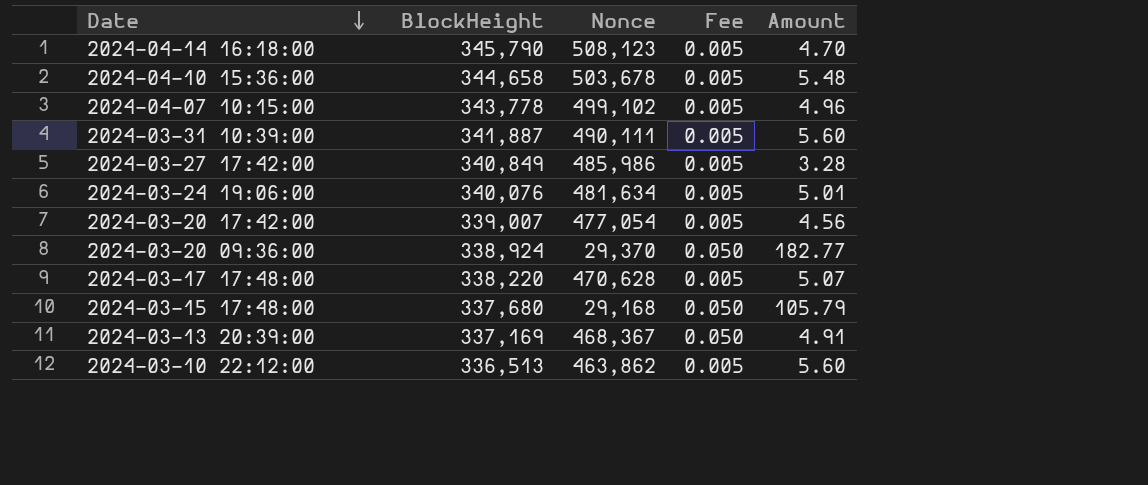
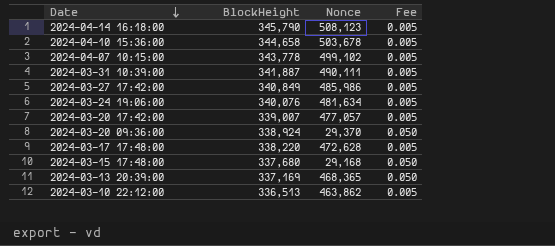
column Amount | position: 5 -> none
2024-03-20 17:42:00 | Nonce: 477,054 -> 477,057
2024-03-17 17:48:00 | Nonce: 470,628 -> 472,628
2024-03-13 20:39:00 | Nonce: 468,367 -> 468,365

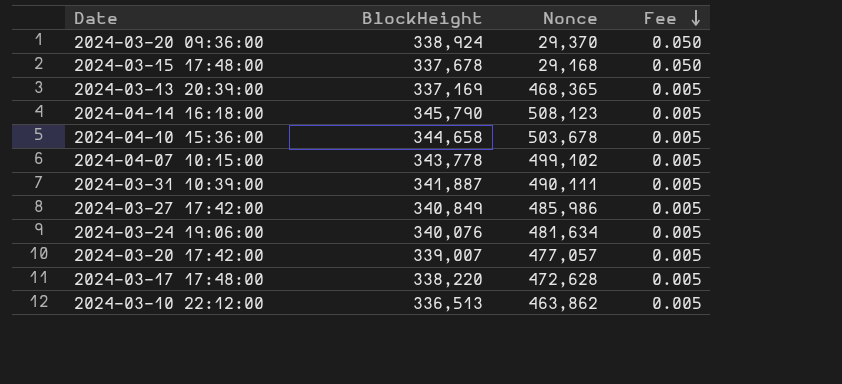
row order: Date descending -> Fee descending
2024-03-15 17:48:00 | BlockHeight: 337,680 -> 337,678
2024-03-13 20:39:00 | Fee: 0.050 -> 0.005

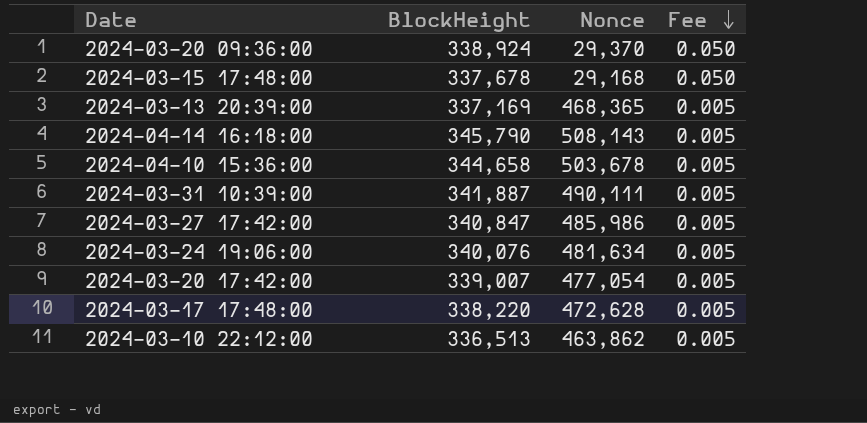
row 2024-04-07 10:15:00: 343,778 | 499,102 | 0.005 -> none
2024-04-14 16:18:00 | Nonce: 508,123 -> 508,143
2024-03-27 17:42:00 | BlockHeight: 340,849 -> 340,847
2024-03-20 17:42:00 | Nonce: 477,057 -> 477,054

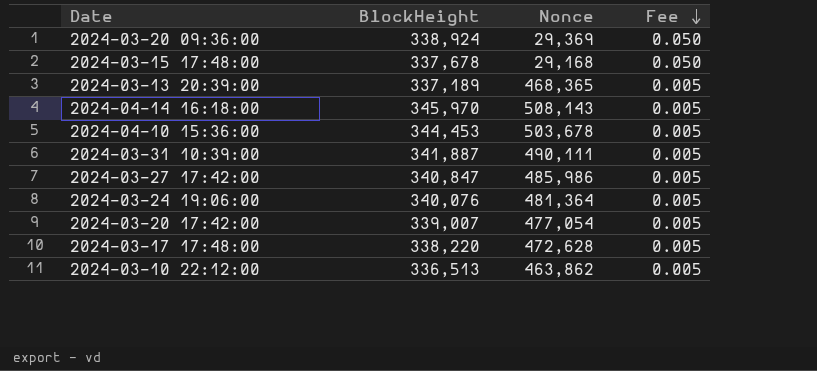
2024-03-20 09:36:00 | Nonce: 29,370 -> 29,369
2024-03-13 20:39:00 | BlockHeight: 337,169 -> 337,189
2024-04-14 16:18:00 | BlockHeight: 345,790 -> 345,970
2024-04-10 15:36:00 | BlockHeight: 344,658 -> 344,453
2024-03-24 19:06:00 | Nonce: 481,634 -> 481,364

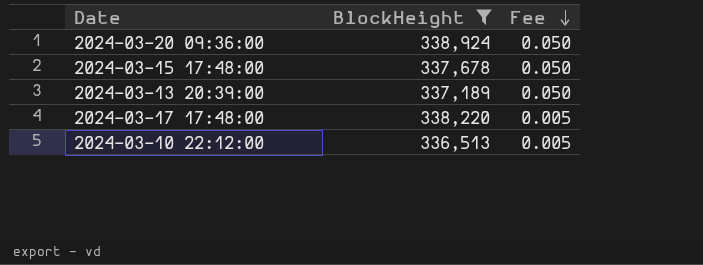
filter: none -> BlockHeight <= 338,924
column Nonce | position: 3 -> none
2024-03-13 20:39:00 | Fee: 0.005 -> 0.050

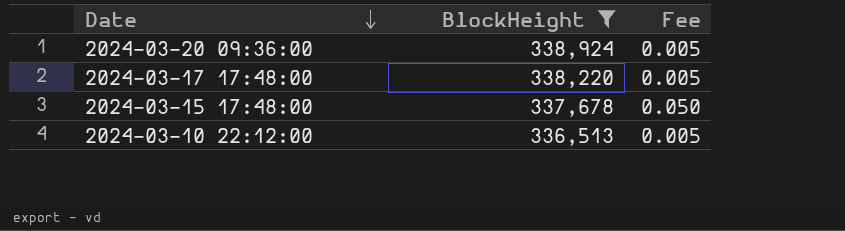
row order: Fee descending -> Date descending
row 2024-03-13 20:39:00: 337,189 | 0.050 -> none
2024-03-20 09:36:00 | Fee: 0.050 -> 0.005

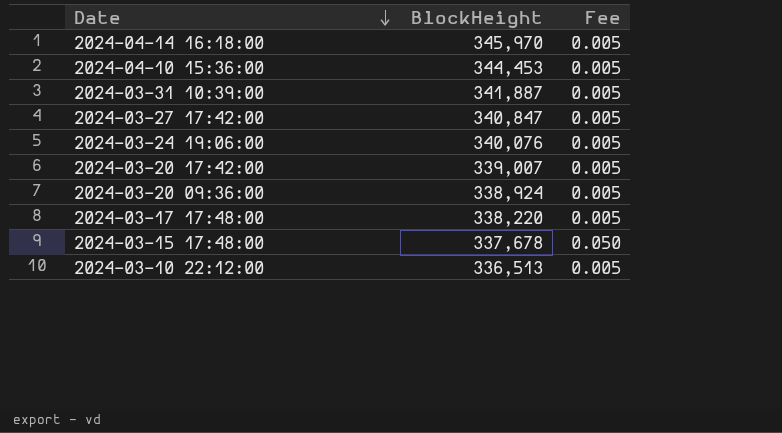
filter: BlockHeight <= 338,924 -> none

